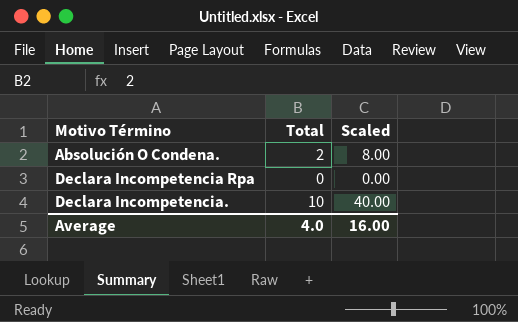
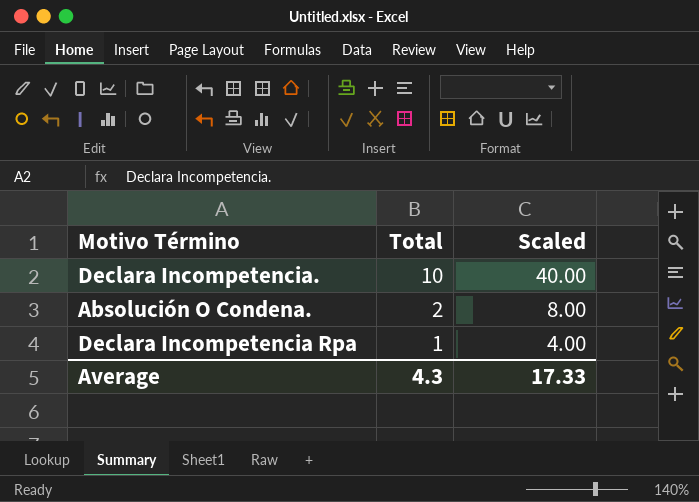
row order: Motivo Término ascending -> Total descending
Declara Incompetencia Rpa | Total: 0 -> 1
Declara Incompetencia Rpa | Scaled: 0.00 -> 4.00
Average | Total: 4.0 -> 4.3
Average | Scaled: 16.00 -> 17.33

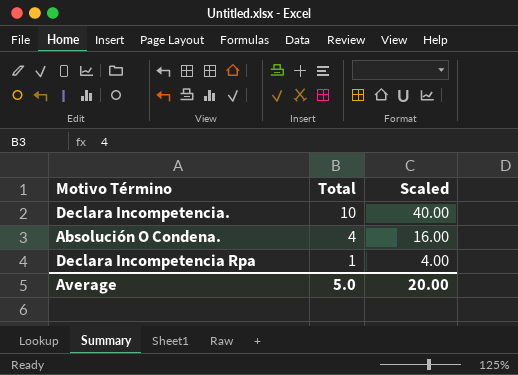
Absolución O Condena. | Total: 2 -> 4
Absolución O Condena. | Scaled: 8.00 -> 16.00
Average | Total: 4.3 -> 5.0
Average | Scaled: 17.33 -> 20.00

